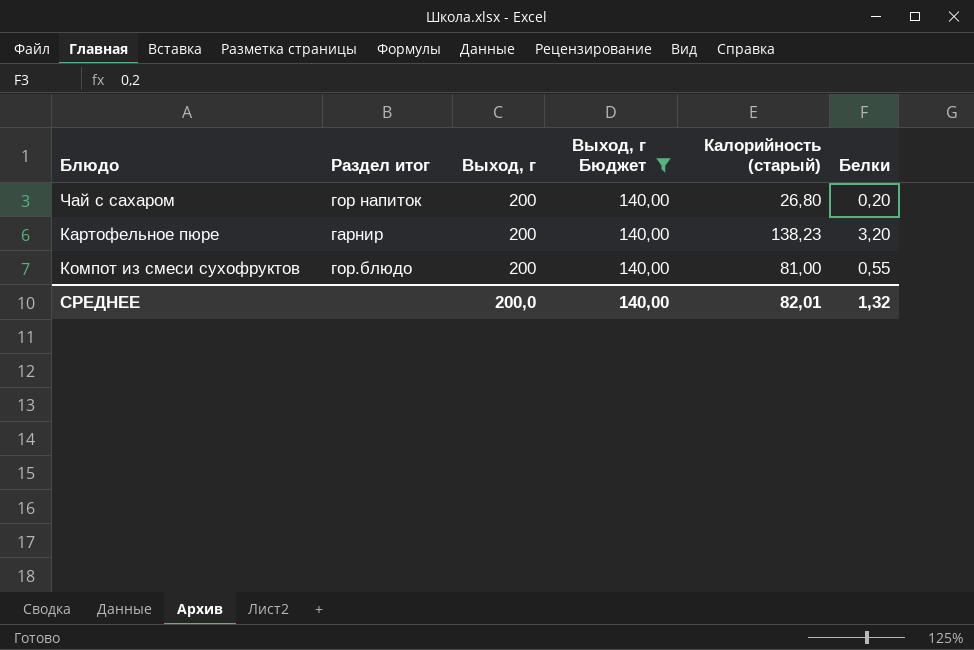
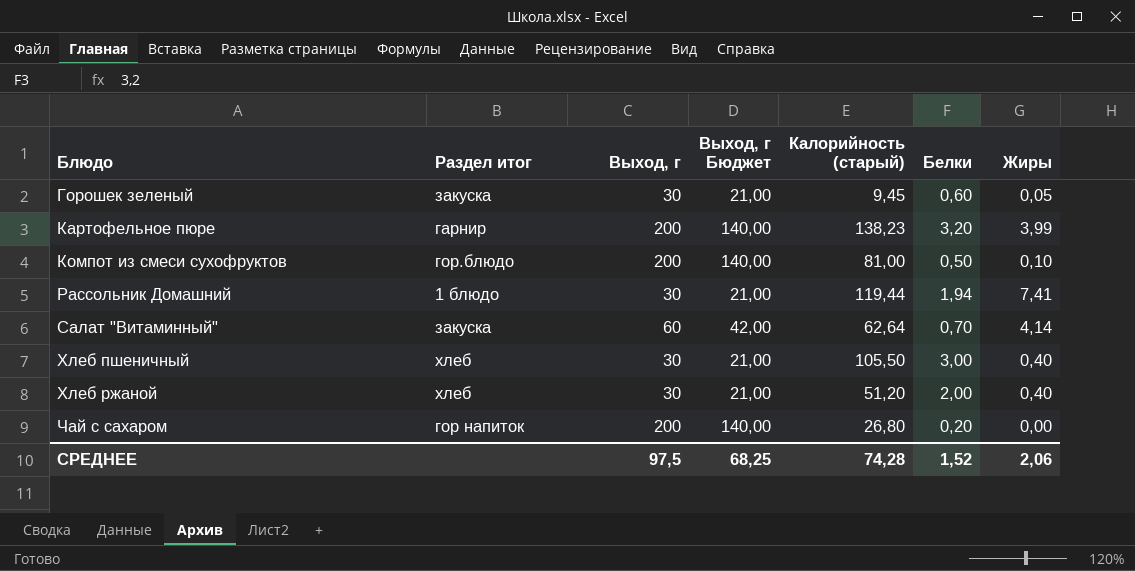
filter: Выход, г Бюджет = 140,00 -> none
row order: none -> Блюдо ascending
column Жиры | position: none -> 7
Компот из смеси сухофруктов | Белки: 0,55 -> 0,50
СРЕДНЕЕ | Выход, г: 200,0 -> 97,5
СРЕДНЕЕ | Выход, г Бюджет: 140,00 -> 68,25
СРЕДНЕЕ | Калорийность (старый): 82,01 -> 74,28
СРЕДНЕЕ | Белки: 1,32 -> 1,52

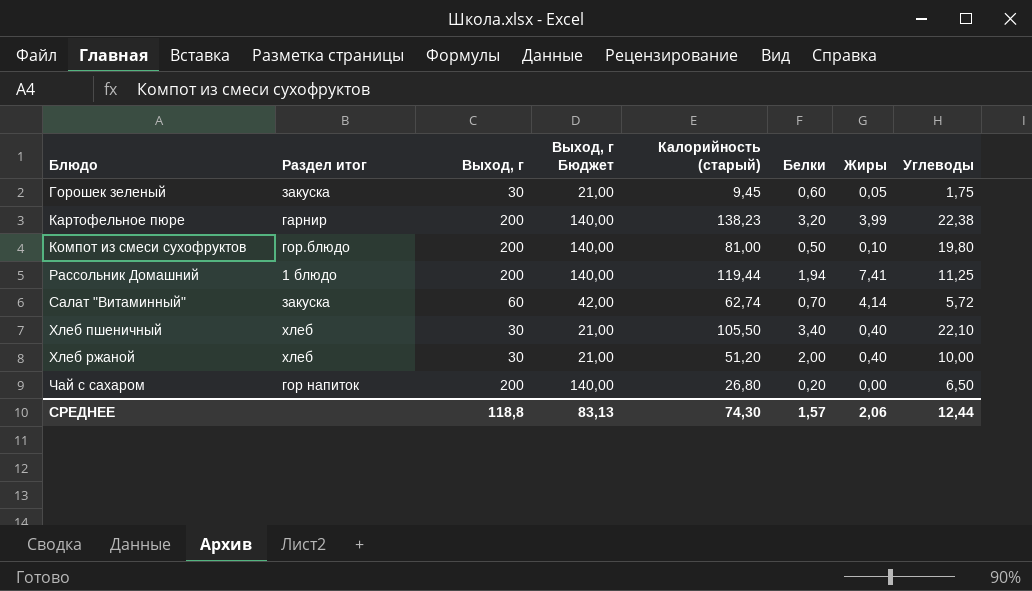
column Углеводы | position: none -> 8
Рассольник Домашний | Выход, г: 30 -> 200
Рассольник Домашний | Выход, г Бюджет: 21,00 -> 140,00
Салат "Витаминный" | Калорийность (старый): 62,64 -> 62,74
Хлеб пшеничный | Белки: 3,00 -> 3,40
СРЕДНЕЕ | Выход, г: 97,5 -> 118,8
СРЕДНЕЕ | Выход, г Бюджет: 68,25 -> 83,13
СРЕДНЕЕ | Калорийность (старый): 74,28 -> 74,30
СРЕДНЕЕ | Белки: 1,52 -> 1,57

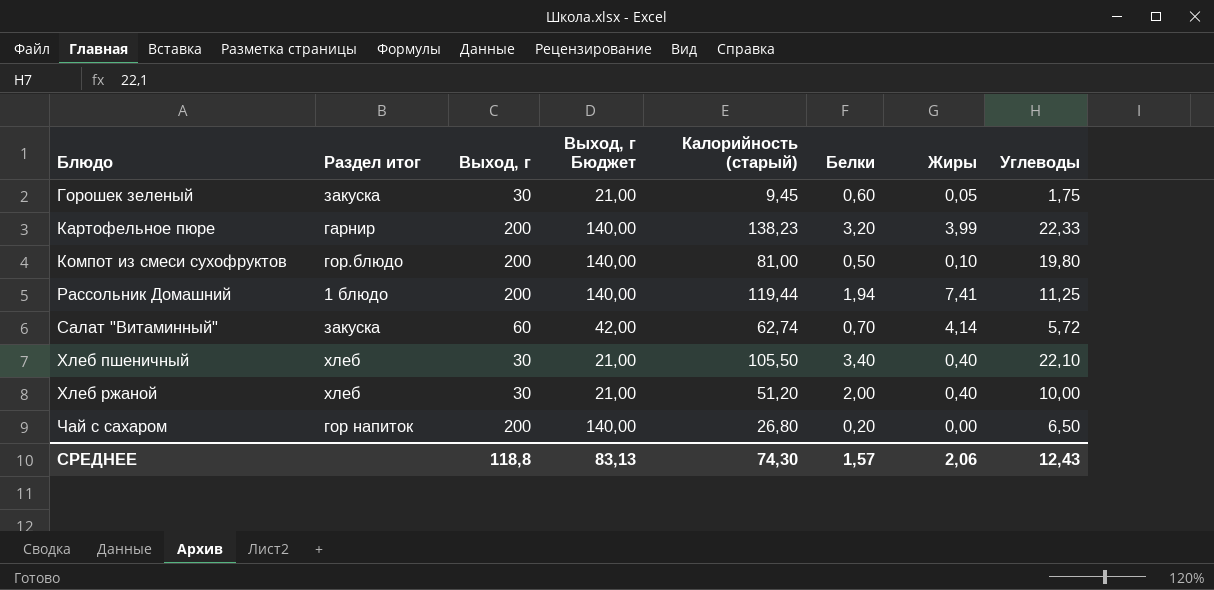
Картофельное пюре | Углеводы: 22,38 -> 22,33
СРЕДНЕЕ | Углеводы: 12,44 -> 12,43

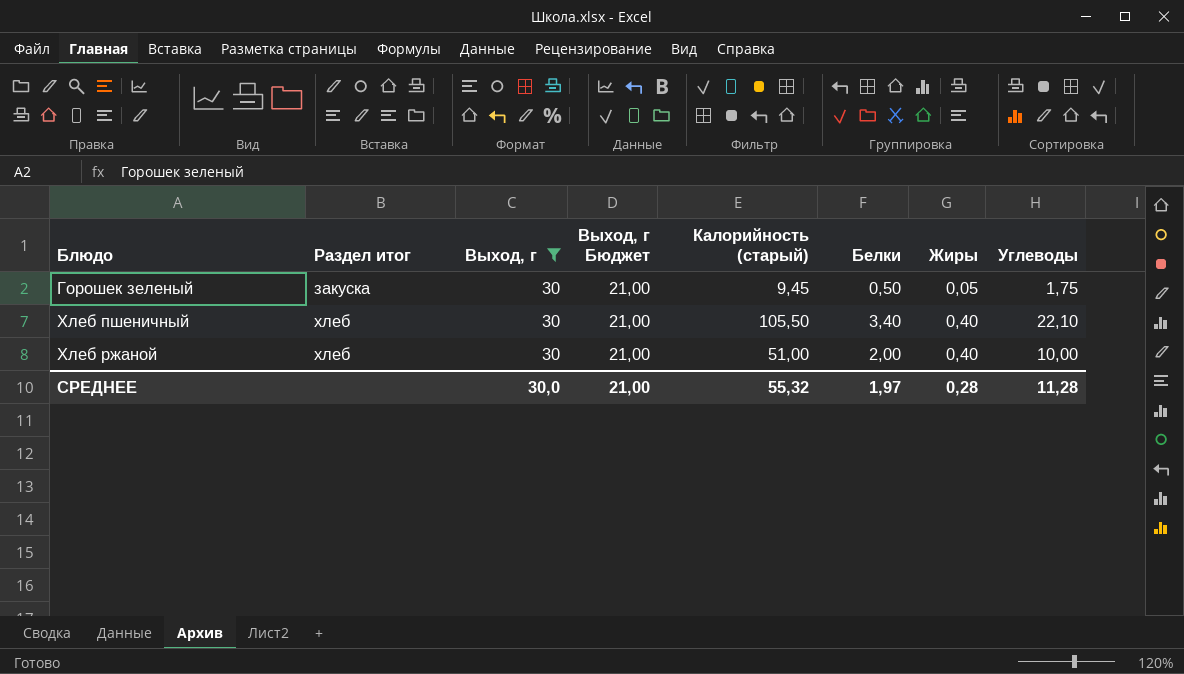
filter: none -> Выход, г = 30
Горошек зеленый | Белки: 0,60 -> 0,50
Хлеб ржаной | Калорийность (старый): 51,20 -> 51,00
СРЕДНЕЕ | Выход, г: 118,8 -> 30,0
СРЕДНЕЕ | Выход, г Бюджет: 83,13 -> 21,00
СРЕДНЕЕ | Калорийность (старый): 74,30 -> 55,32
СРЕДНЕЕ | Белки: 1,57 -> 1,97
СРЕДНЕЕ | Жиры: 2,06 -> 0,28
СРЕДНЕЕ | Углеводы: 12,43 -> 11,28

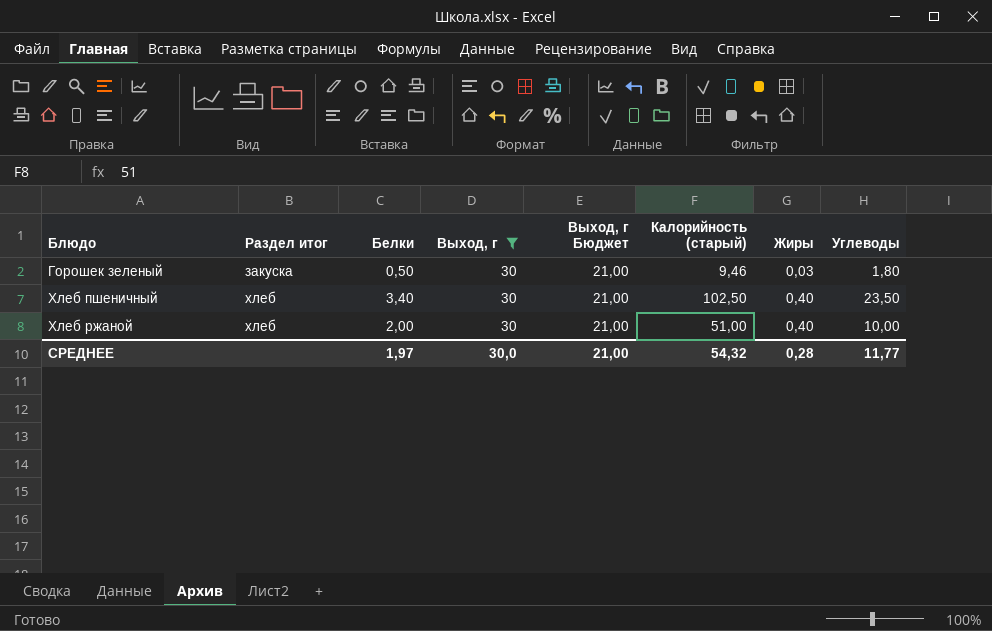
column Белки | position: 6 -> 3
Горошек зеленый | Калорийность (старый): 9,45 -> 9,46
Горошек зеленый | Жиры: 0,05 -> 0,03
Горошек зеленый | Углеводы: 1,75 -> 1,80
Хлеб пшеничный | Калорийность (старый): 105,50 -> 102,50
Хлеб пшеничный | Углеводы: 22,10 -> 23,50
СРЕДНЕЕ | Калорийность (старый): 55,32 -> 54,32
СРЕДНЕЕ | Углеводы: 11,28 -> 11,77

